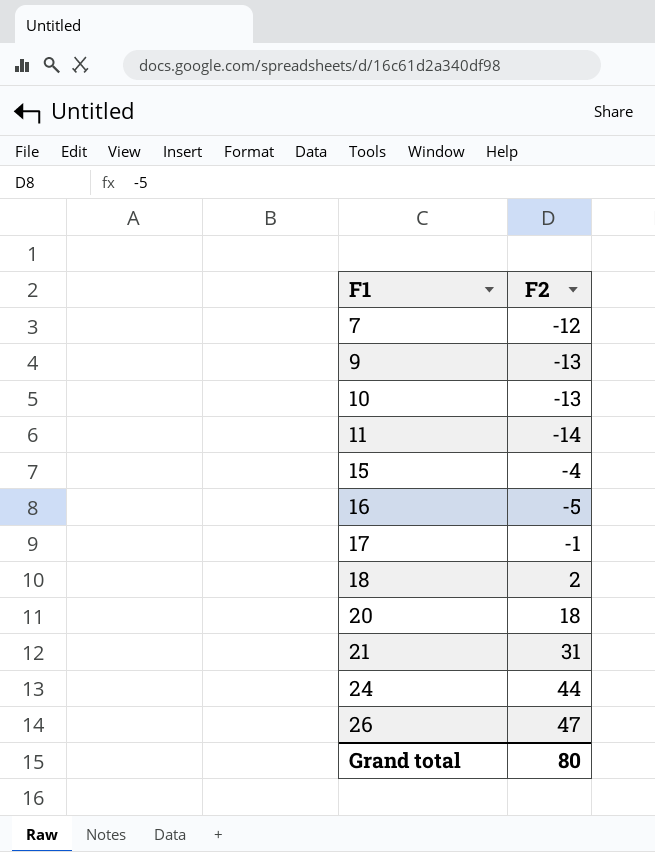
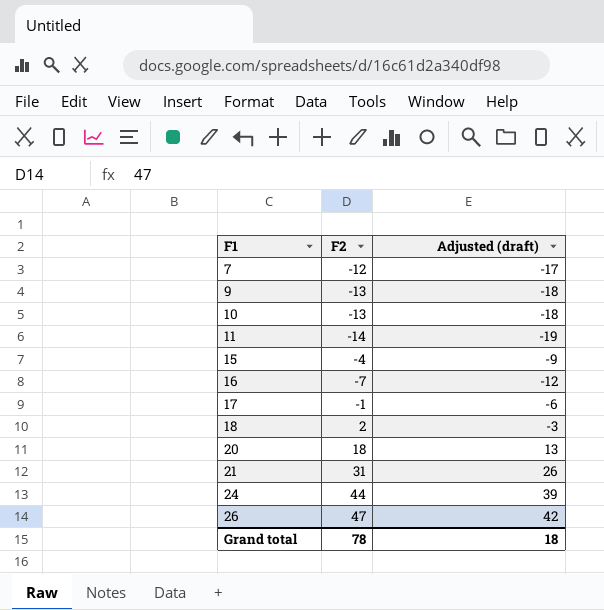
column Adjusted (draft) | formula: none -> [F2] - 5
16 | F2: -5 -> -7
Grand total | F2: 80 -> 78

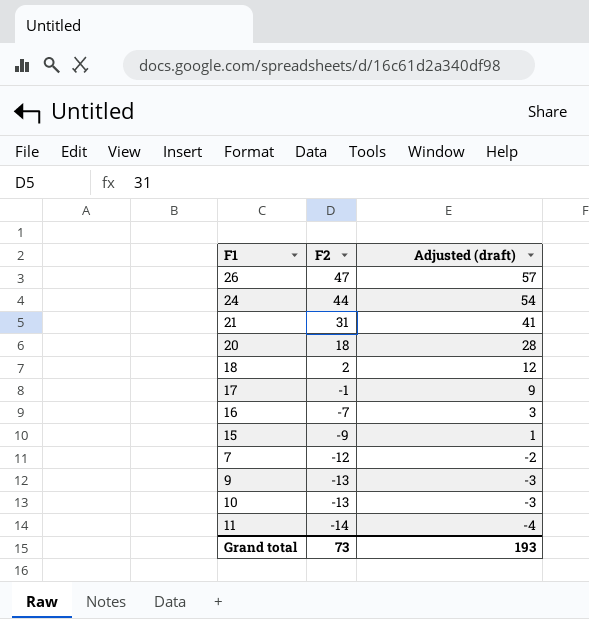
row order: F1 ascending -> F2 descending
column Adjusted (draft) | formula: [F2] - 5 -> [F2] + 10
15 | F2: -4 -> -9
Grand total | F2: 78 -> 73
Grand total | Adjusted (draft): 18 -> 193

